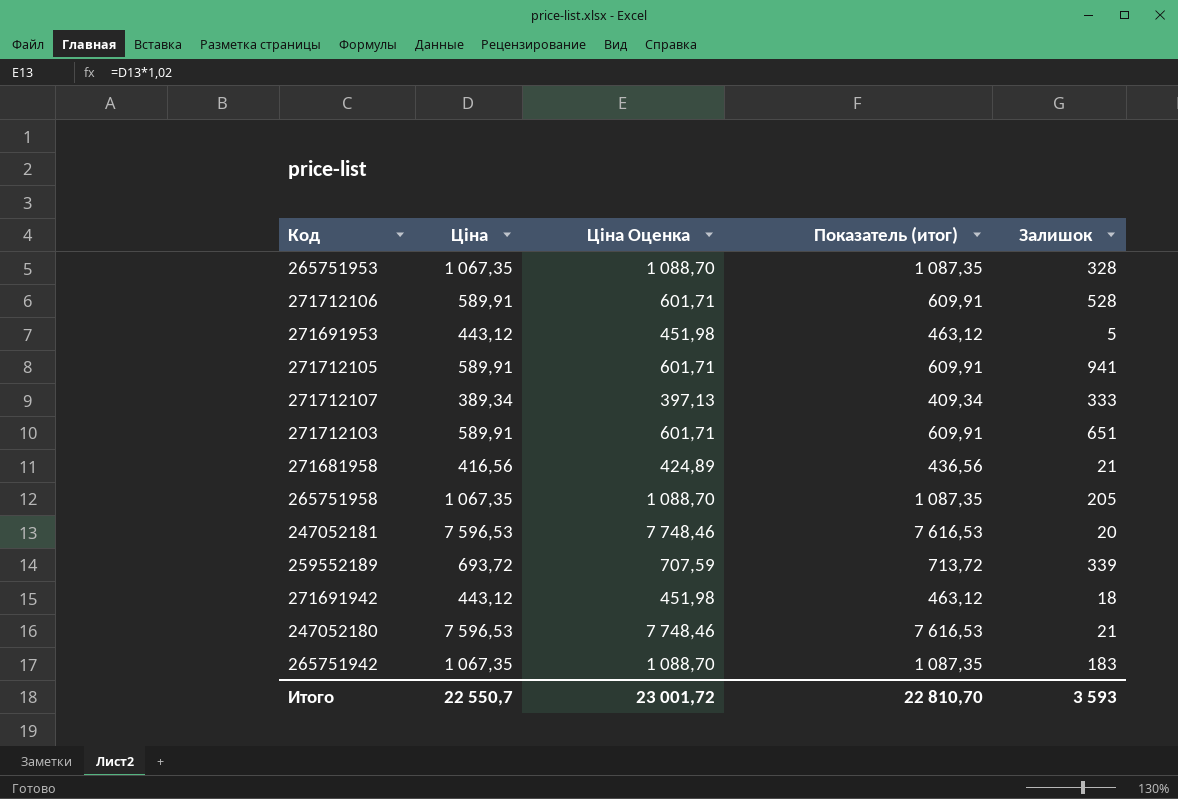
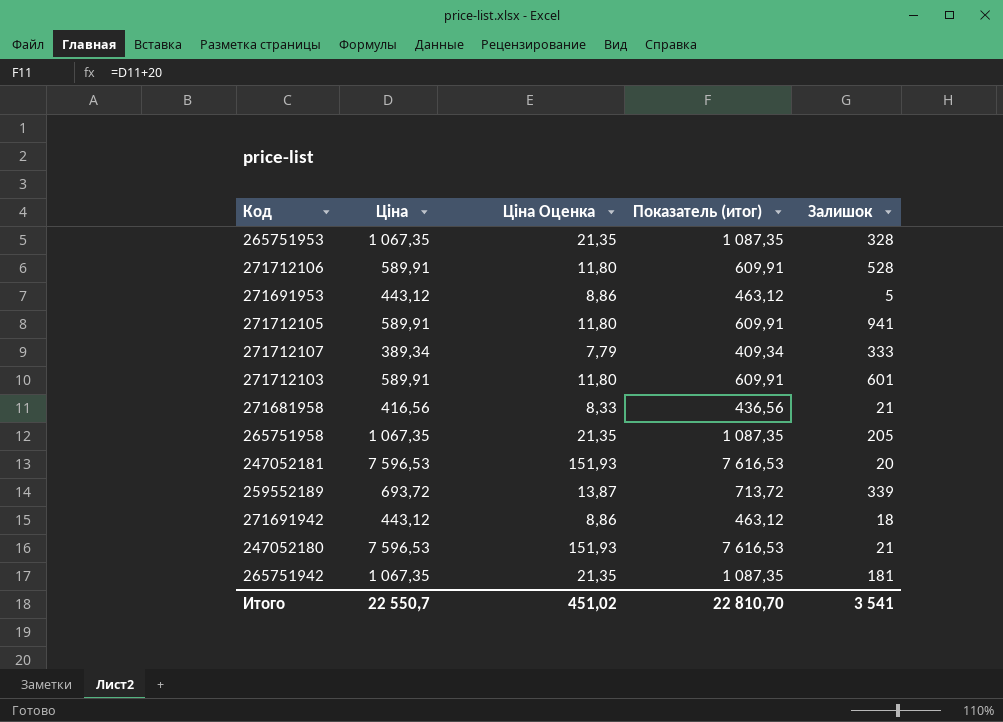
column Ціна Оценка | formula: [Ціна] * 1,02 -> [Ціна] * 0,02
271712103 | Залишок: 651 -> 601
265751942 | Залишок: 183 -> 181
Итого | Ціна Оценка: 23 001,72 -> 451,02
Итого | Залишок: 3 593 -> 3 541

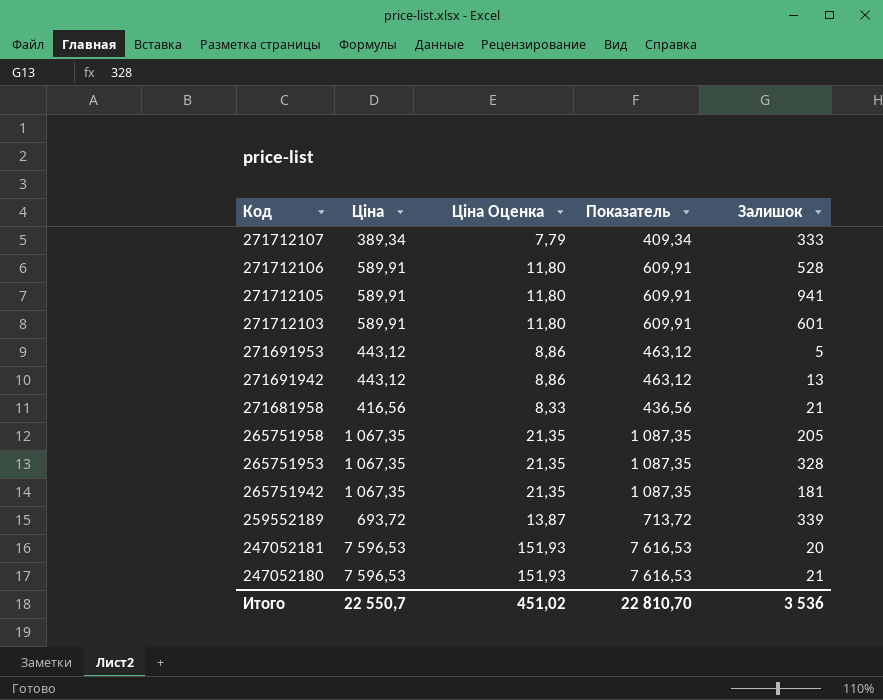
row order: none -> Код descending
column name: Показатель (итог) -> Показатель
271691942 | Залишок: 18 -> 13
Итого | Залишок: 3 541 -> 3 536

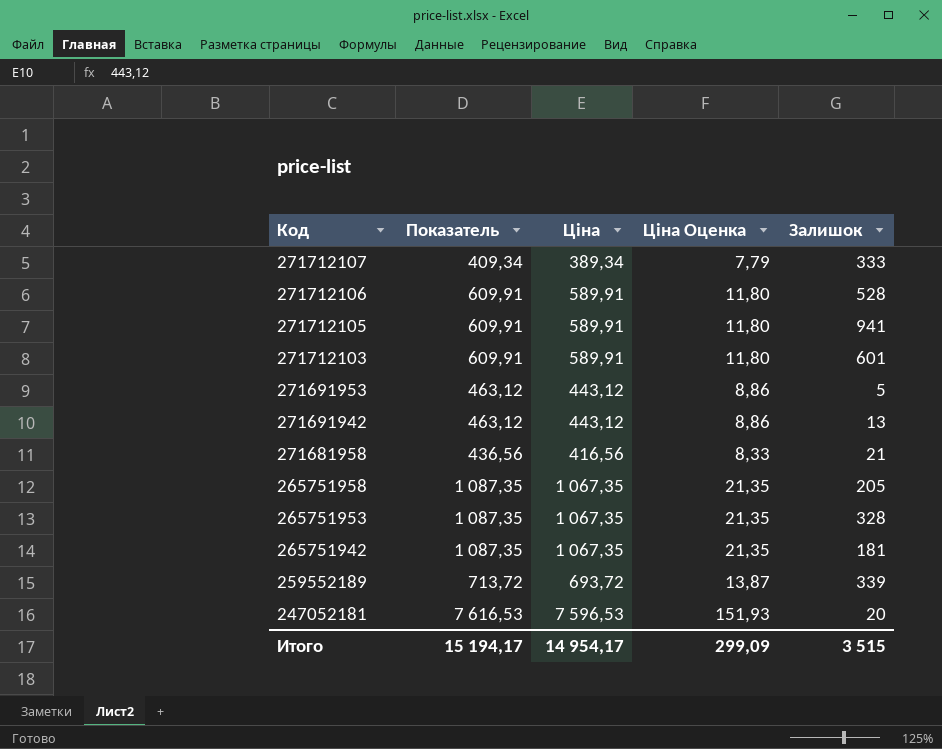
column Показатель | position: 4 -> 2
row 247052180: 7 596,53 | 151,93 | 7 616,53 | 21 -> none
Итого | Показатель: 22 810,70 -> 15 194,17
Итого | Ціна: 22 550,7 -> 14 954,17
Итого | Ціна Оценка: 451,02 -> 299,09
Итого | Залишок: 3 536 -> 3 515

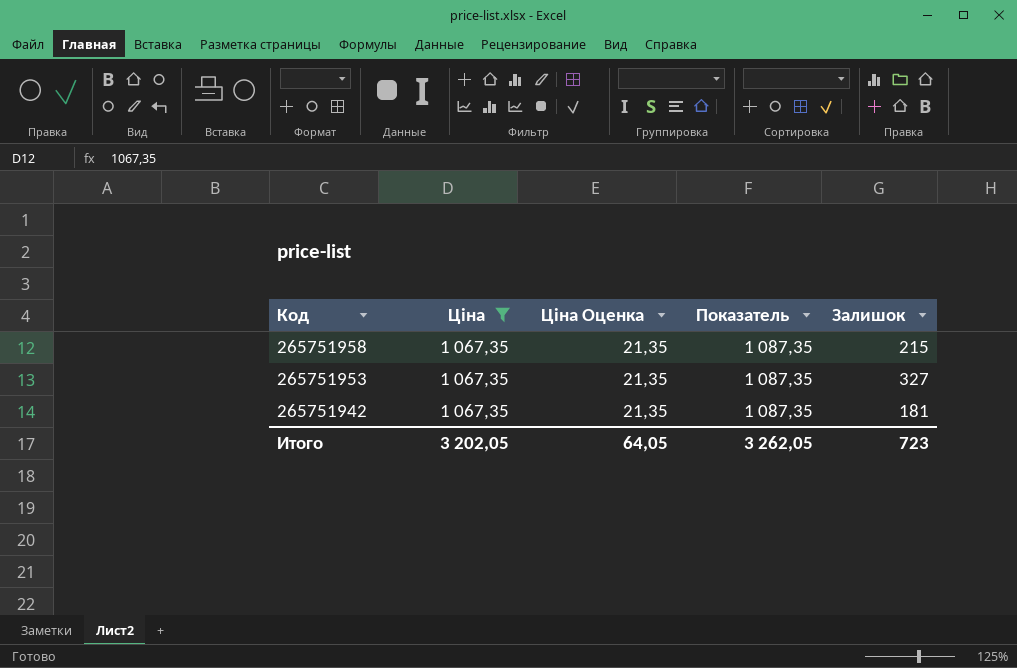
filter: none -> Ціна = 1 067,35
column Показатель | position: 2 -> 4
265751958 | Залишок: 205 -> 215
265751953 | Залишок: 328 -> 327
Итого | Ціна: 14 954,17 -> 3 202,05
Итого | Ціна Оценка: 299,09 -> 64,05
Итого | Показатель: 15 194,17 -> 3 262,05
Итого | Залишок: 3 515 -> 723

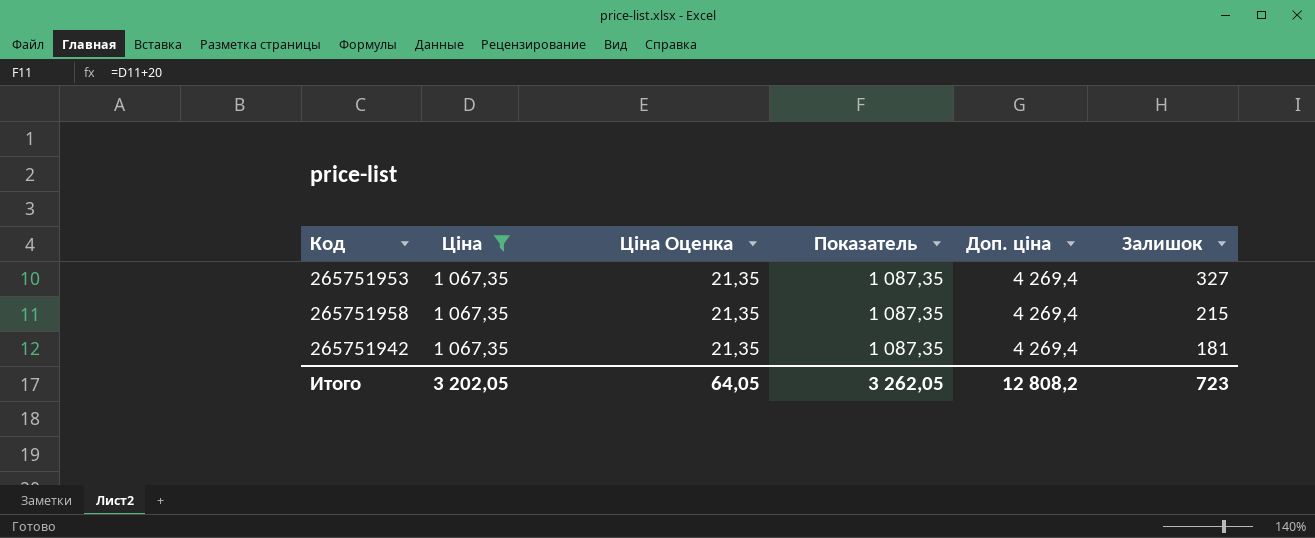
row order: Код descending -> Залишок descending
column Доп. ціна | position: none -> 5

